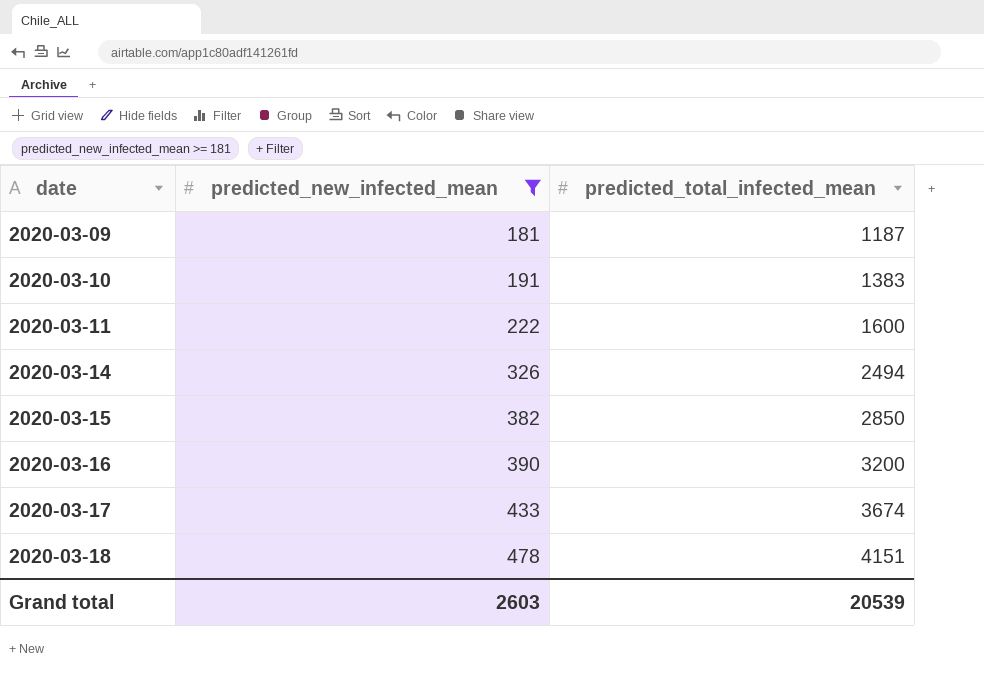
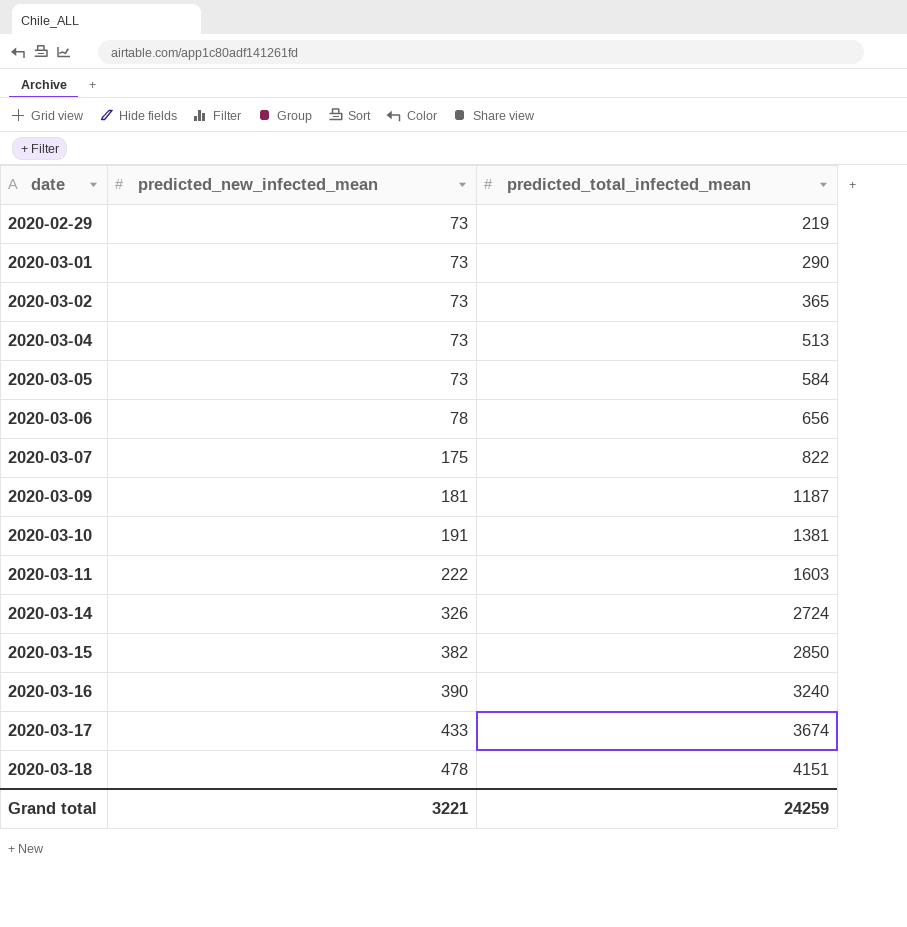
filter: predicted_new_infected_mean >= 181 -> none
2020-03-10 | predicted_total_infected_mean: 1383 -> 1381
2020-03-11 | predicted_total_infected_mean: 1600 -> 1603
2020-03-14 | predicted_total_infected_mean: 2494 -> 2724
2020-03-16 | predicted_total_infected_mean: 3200 -> 3240
Grand total | predicted_new_infected_mean: 2603 -> 3221
Grand total | predicted_total_infected_mean: 20539 -> 24259

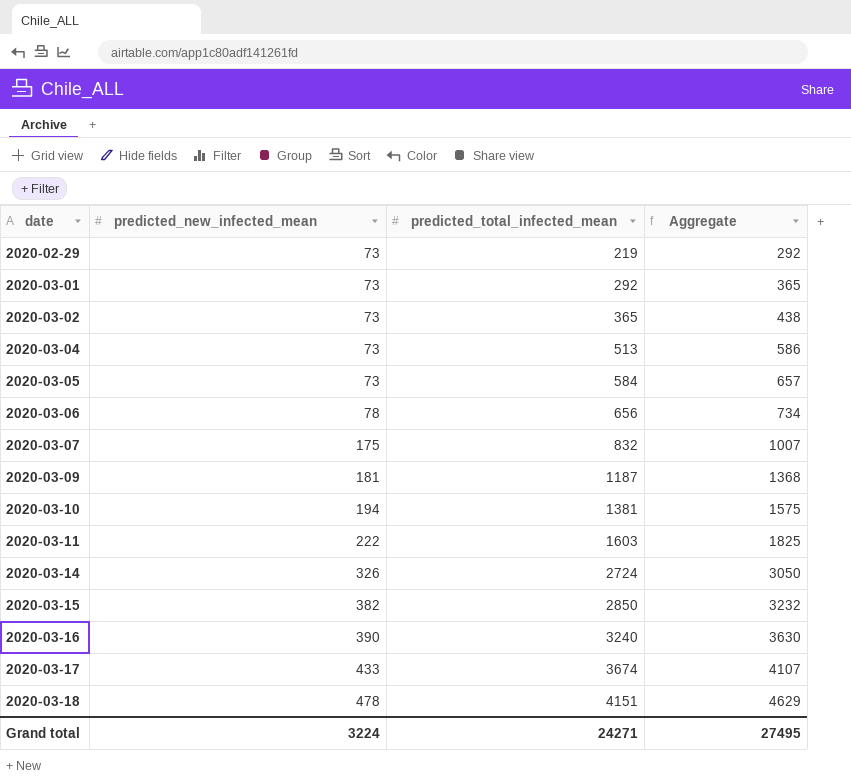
column Aggregate | formula: none -> [predicted_new_infected_mean] + [predicted_total_infected_mean]
2020-03-01 | predicted_total_infected_mean: 290 -> 292
2020-03-07 | predicted_total_infected_mean: 822 -> 832
2020-03-10 | predicted_new_infected_mean: 191 -> 194
Grand total | predicted_new_infected_mean: 3221 -> 3224
Grand total | predicted_total_infected_mean: 24259 -> 24271

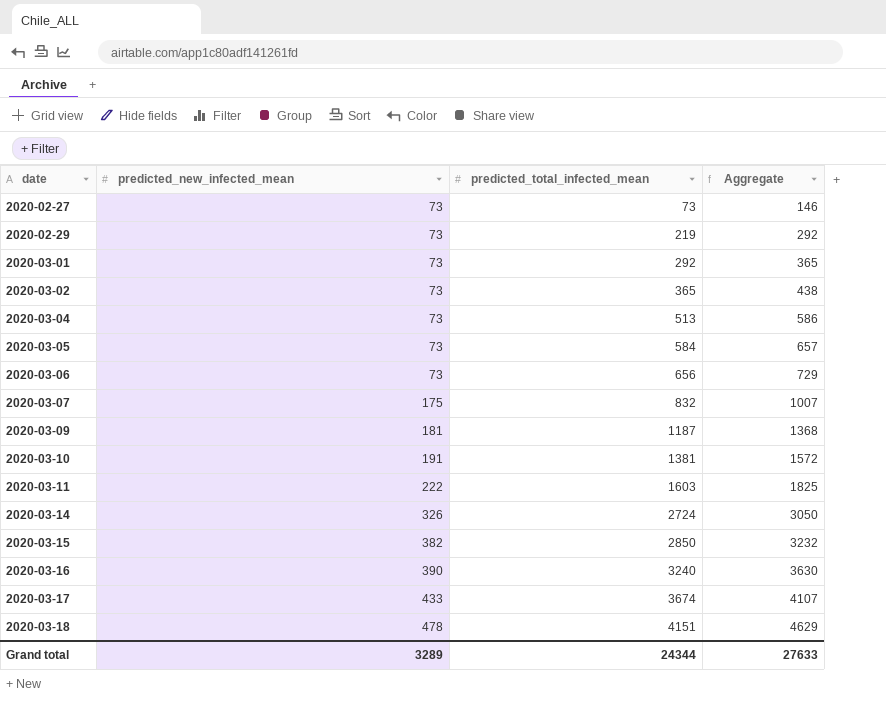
row 2020-02-27: none -> 73 | 73 | 146
2020-03-06 | predicted_new_infected_mean: 78 -> 73
2020-03-06 | Aggregate: 734 -> 729
2020-03-10 | predicted_new_infected_mean: 194 -> 191
2020-03-10 | Aggregate: 1575 -> 1572
Grand total | predicted_new_infected_mean: 3224 -> 3289
Grand total | predicted_total_infected_mean: 24271 -> 24344
Grand total | Aggregate: 27495 -> 27633

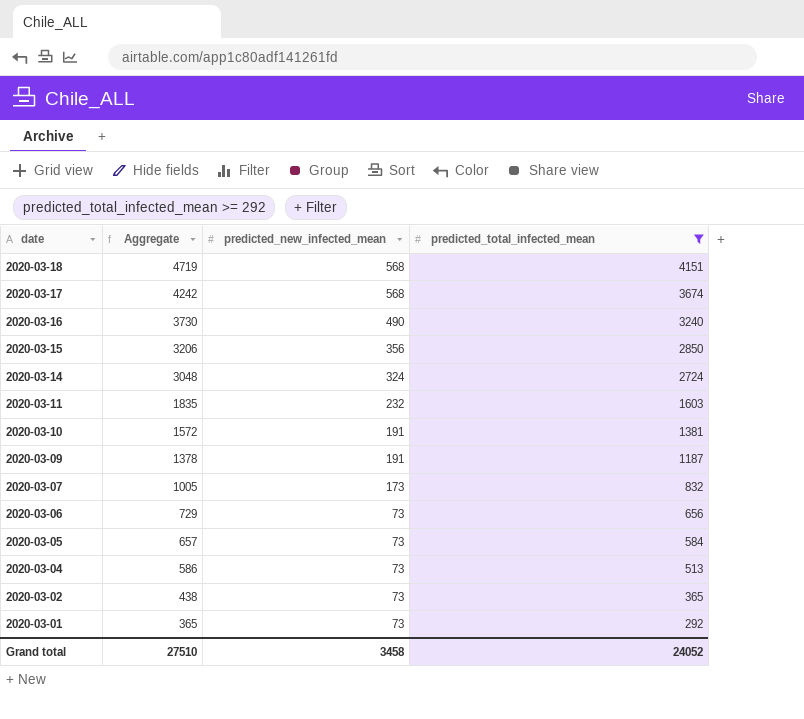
filter: none -> predicted_total_infected_mean >= 292
row order: date ascending -> date descending
column Aggregate | position: 4 -> 2
2020-03-18 | Aggregate: 4629 -> 4719
2020-03-18 | predicted_new_infected_mean: 478 -> 568
2020-03-17 | Aggregate: 4107 -> 4242
2020-03-17 | predicted_new_infected_mean: 433 -> 568
2020-03-16 | Aggregate: 3630 -> 3730
2020-03-16 | predicted_new_infected_mean: 390 -> 490
2020-03-15 | Aggregate: 3232 -> 3206
2020-03-15 | predicted_new_infected_mean: 382 -> 356
2020-03-14 | Aggregate: 3050 -> 3048
2020-03-14 | predicted_new_infected_mean: 326 -> 324
2020-03-11 | Aggregate: 1825 -> 1835
2020-03-11 | predicted_new_infected_mean: 222 -> 232
2020-03-09 | Aggregate: 1368 -> 1378
2020-03-09 | predicted_new_infected_mean: 181 -> 191
2020-03-07 | Aggregate: 1007 -> 1005
2020-03-07 | predicted_new_infected_mean: 175 -> 173
Grand total | Aggregate: 27633 -> 27510
Grand total | predicted_new_infected_mean: 3289 -> 3458
Grand total | predicted_total_infected_mean: 24344 -> 24052

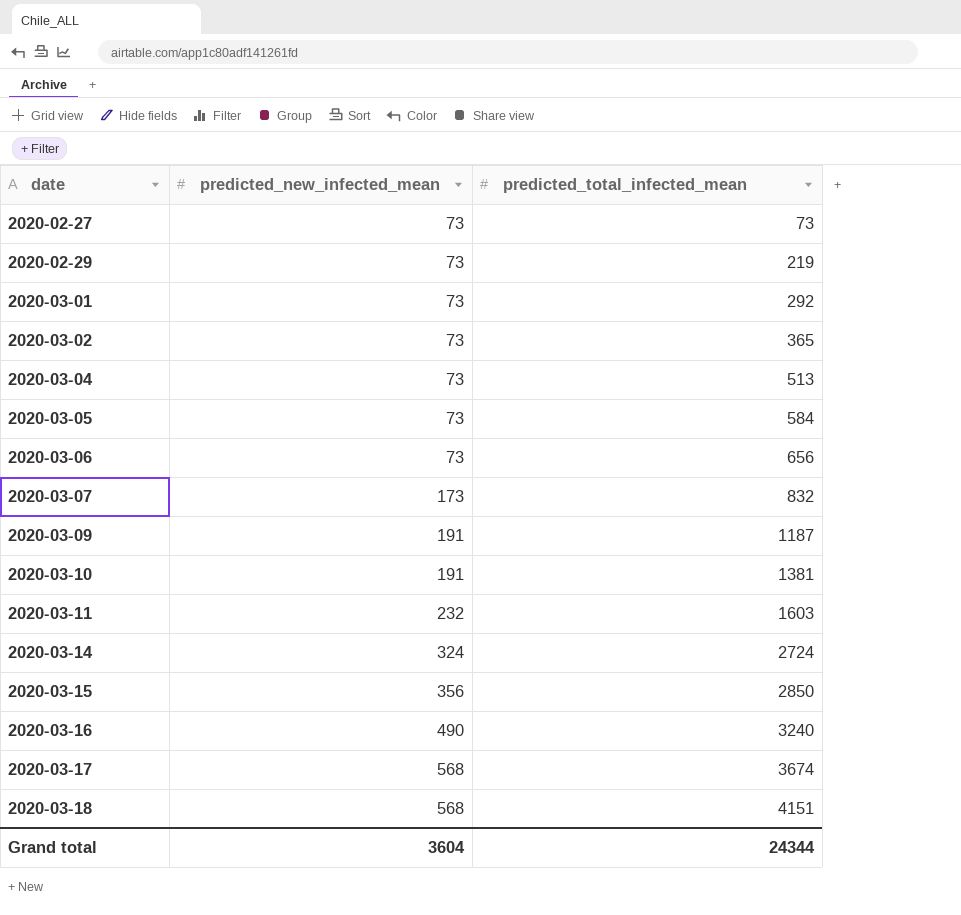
filter: predicted_total_infected_mean >= 292 -> none
row order: date descending -> date ascending
column Aggregate | formula: [predicted_new_infected_mean] + [predicted_total_infected_mean] -> none
Grand total | predicted_new_infected_mean: 3458 -> 3604
Grand total | predicted_total_infected_mean: 24052 -> 24344

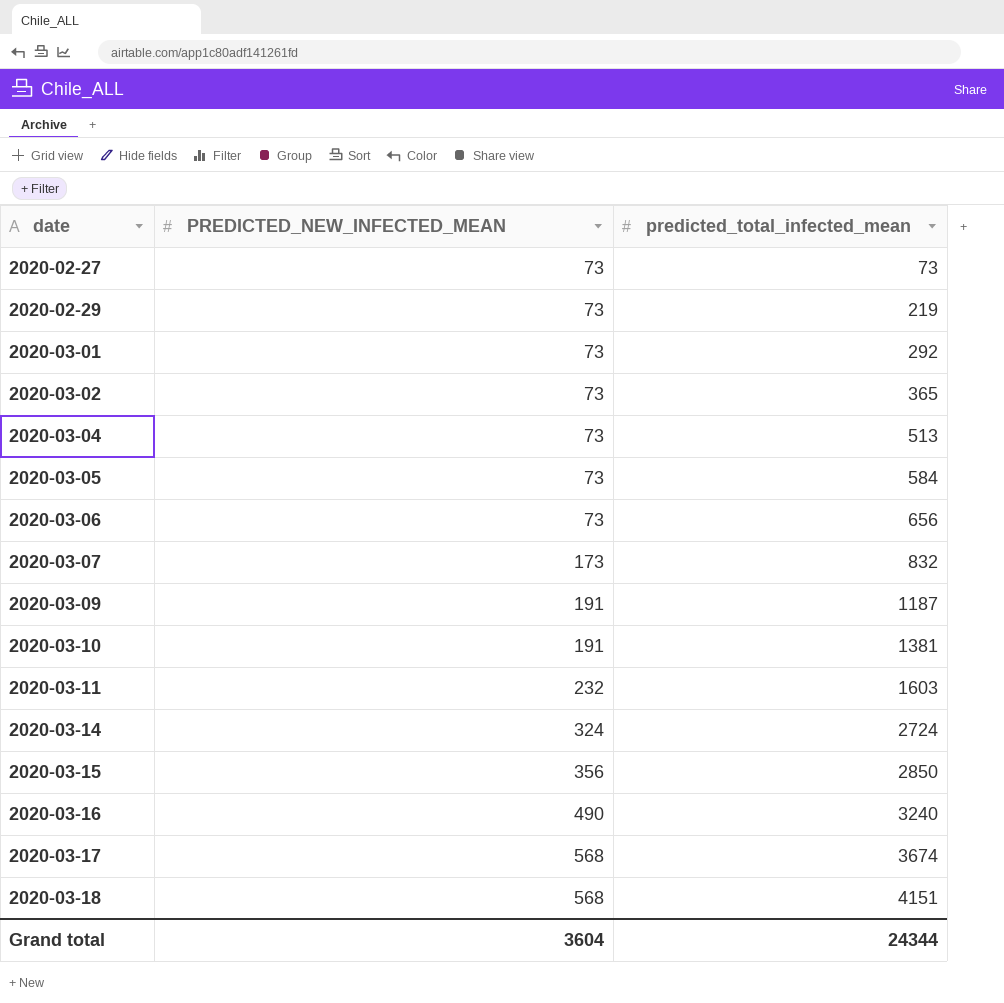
column name: predicted_new_infected_mean -> PREDICTED_NEW_INFECTED_MEAN

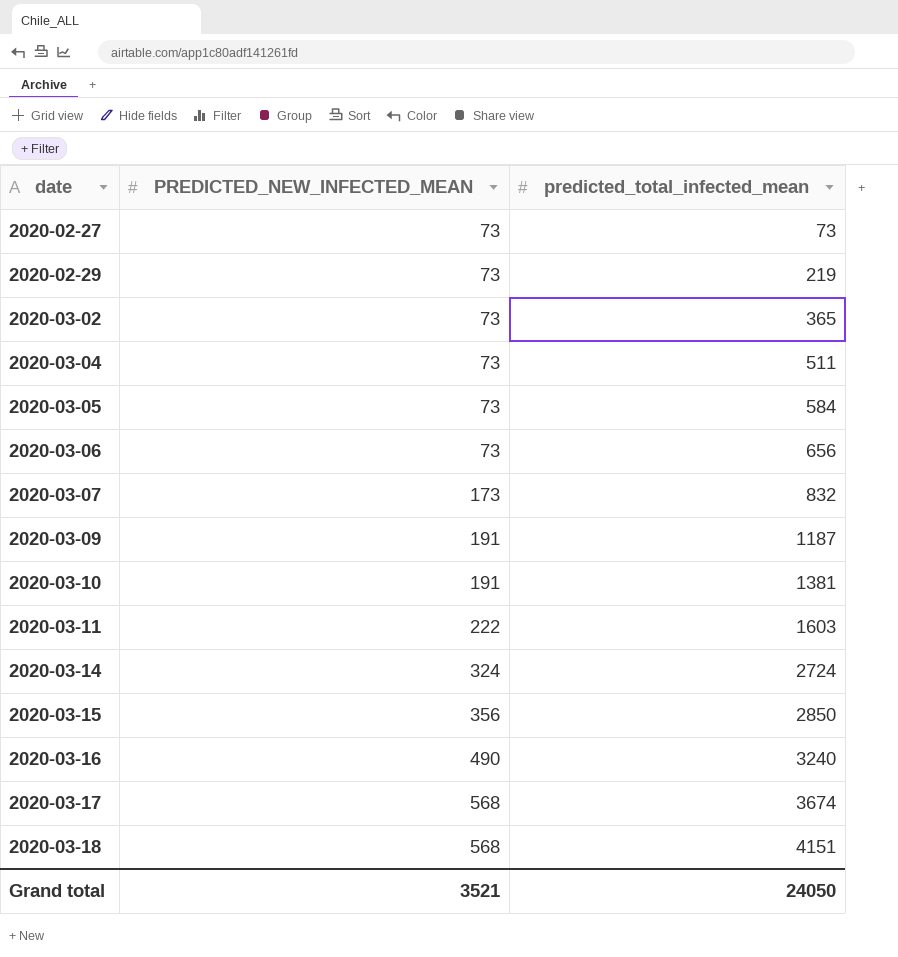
row 2020-03-01: 73 | 292 -> none
2020-03-04 | predicted_total_infected_mean: 513 -> 511
2020-03-11 | PREDICTED_NEW_INFECTED_MEAN: 232 -> 222
Grand total | PREDICTED_NEW_INFECTED_MEAN: 3604 -> 3521
Grand total | predicted_total_infected_mean: 24344 -> 24050

